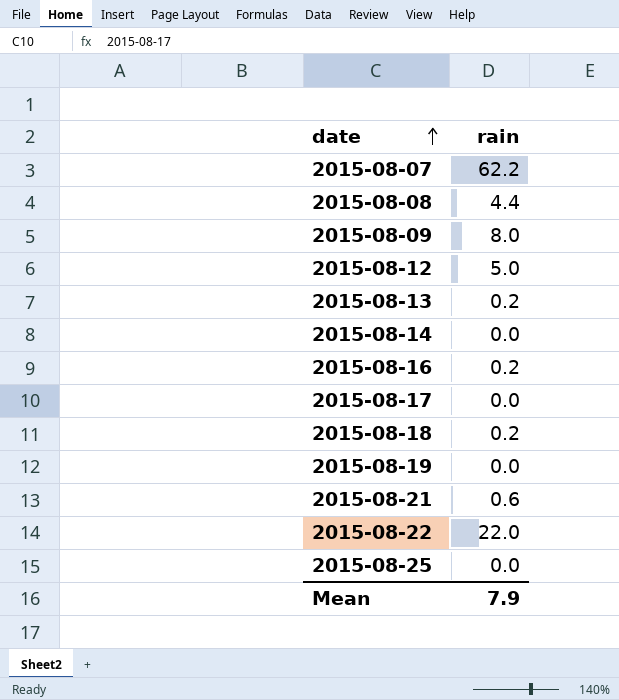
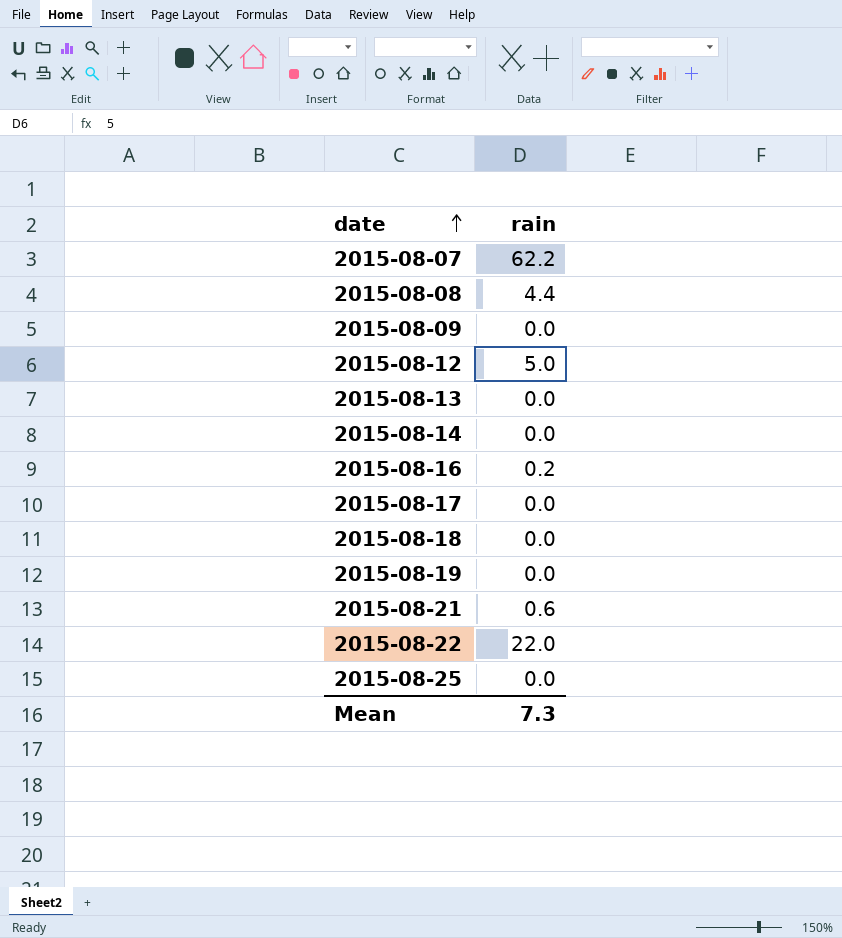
2015-08-09 | rain: 8.0 -> 0.0
2015-08-13 | rain: 0.2 -> 0.0
2015-08-18 | rain: 0.2 -> 0.0
Mean | rain: 7.9 -> 7.3

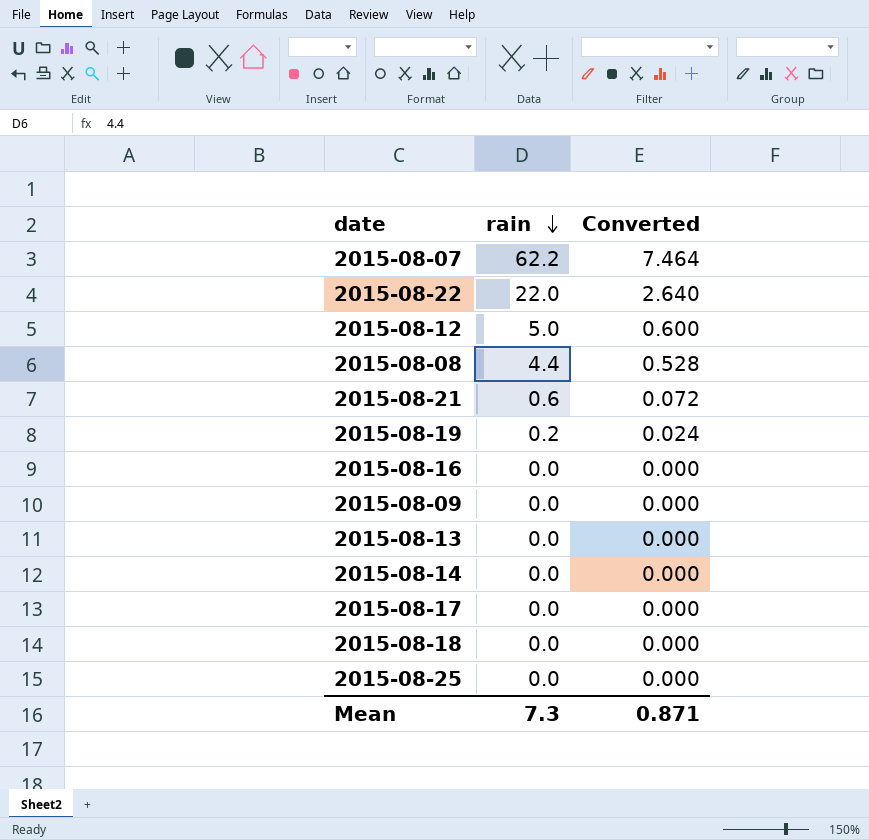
row order: date ascending -> rain descending
column Converted | formula: none -> [rain] * 0.12
2015-08-19 | rain: 0.0 -> 0.2
2015-08-16 | rain: 0.2 -> 0.0

